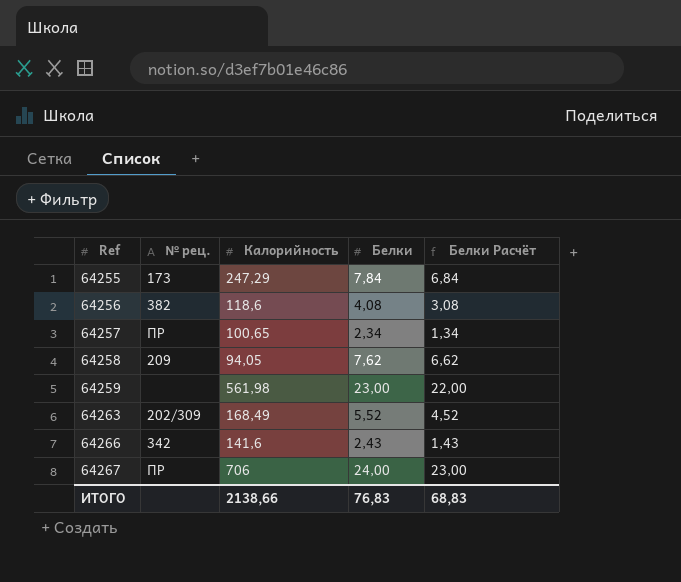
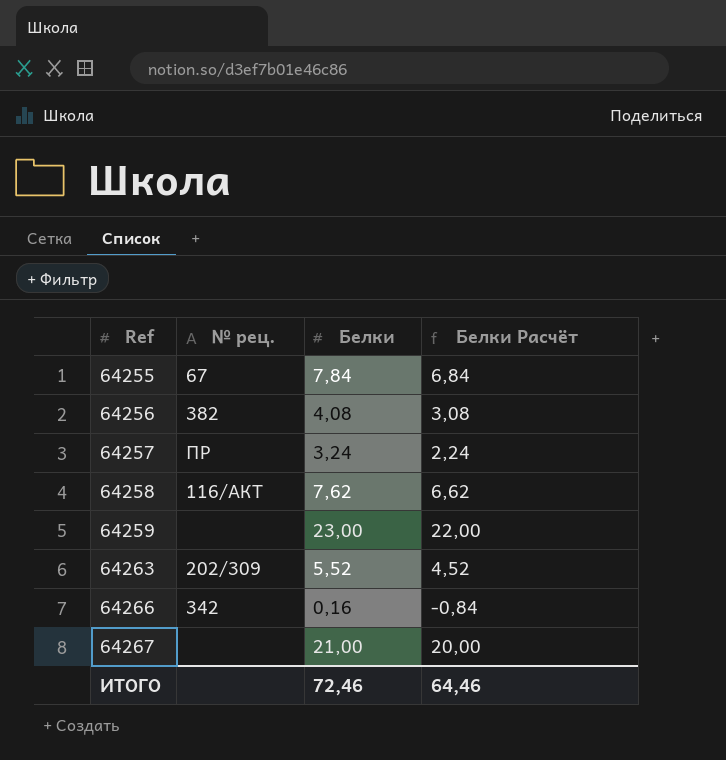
column Калорийность | position: 3 -> none
64255 | № рец.: 173 -> 67
64257 | Белки: 2,34 -> 3,24
64257 | Белки Расчёт: 1,34 -> 2,24
64258 | № рец.: 209 -> 116/АКТ
64266 | Белки: 2,43 -> 0,16
64266 | Белки Расчёт: 1,43 -> -0,84
64267 | № рец.: ПР -> none
64267 | Белки: 24,00 -> 21,00
64267 | Белки Расчёт: 23,00 -> 20,00
ИТОГО | Белки: 76,83 -> 72,46
ИТОГО | Белки Расчёт: 68,83 -> 64,46

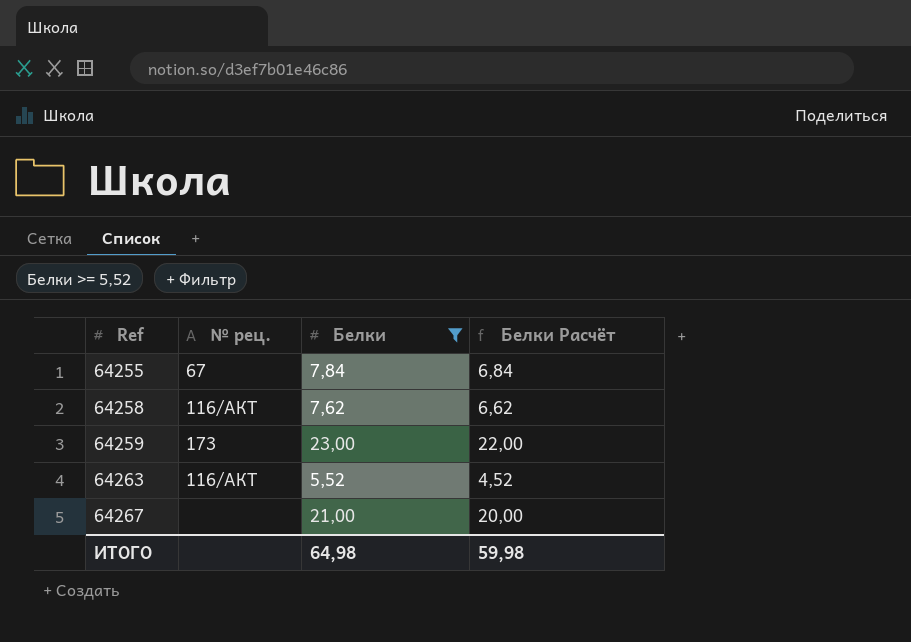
filter: none -> Белки >= 5,52
64259 | № рец.: none -> 173
64263 | № рец.: 202/309 -> 116/АКТ
ИТОГО | Белки: 72,46 -> 64,98
ИТОГО | Белки Расчёт: 64,46 -> 59,98

